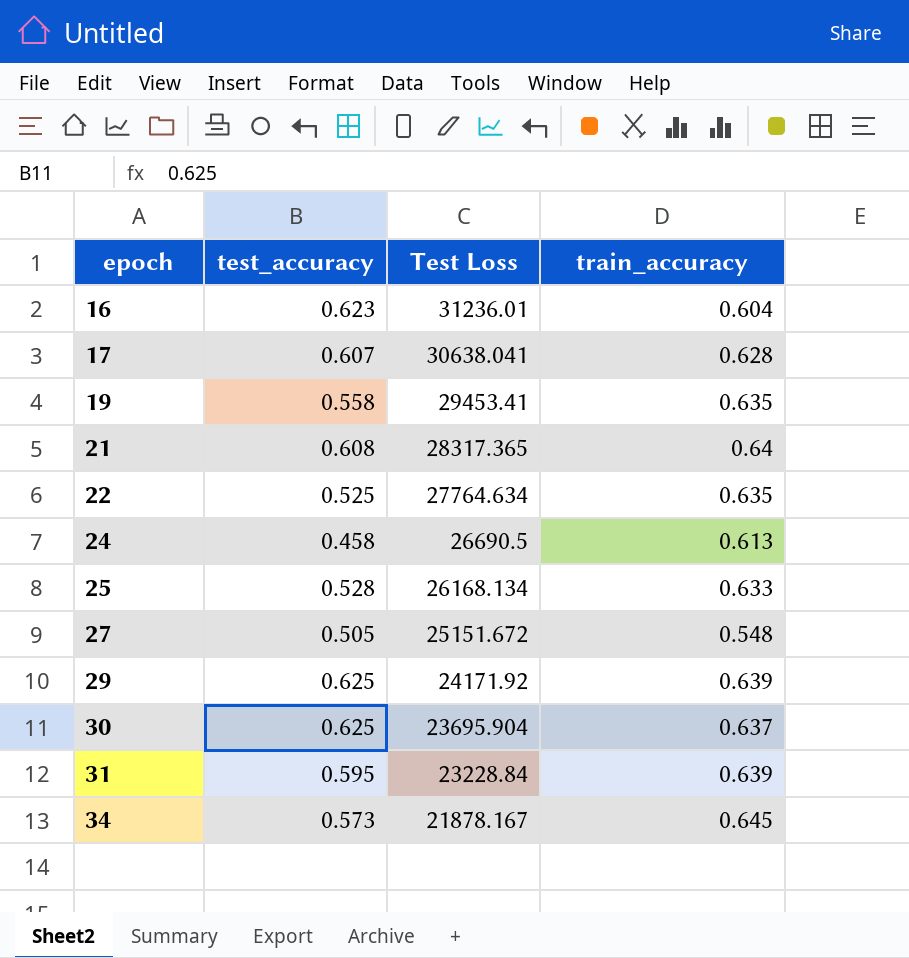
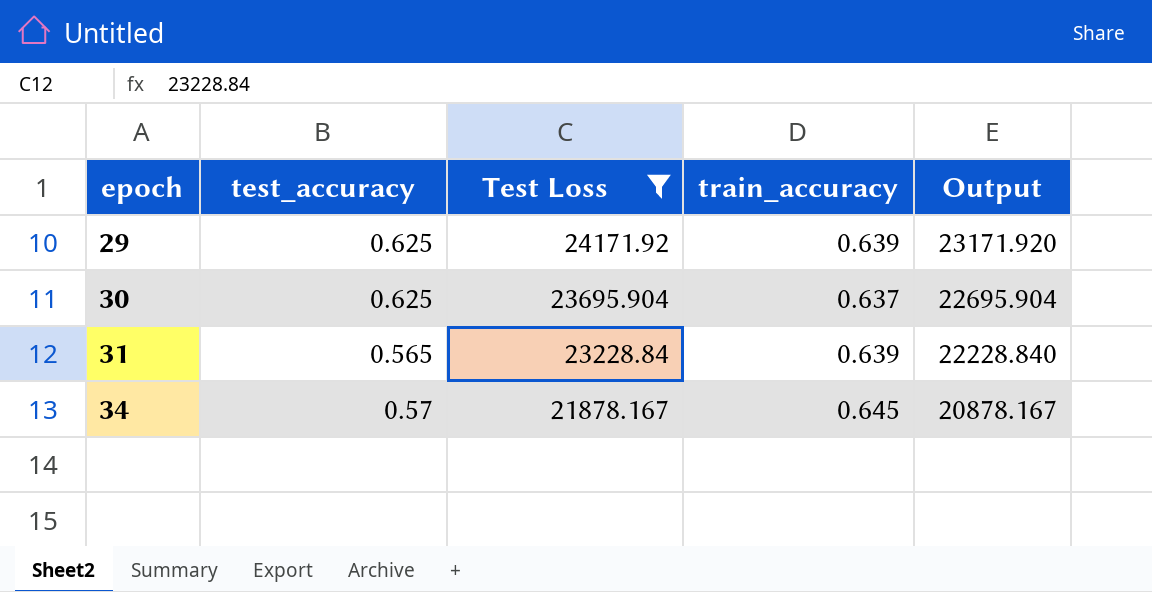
filter: none -> Test Loss <= 24171.92
column Output | formula: none -> [Test Loss] - 1000
31 | test_accuracy: 0.595 -> 0.565
34 | test_accuracy: 0.573 -> 0.57

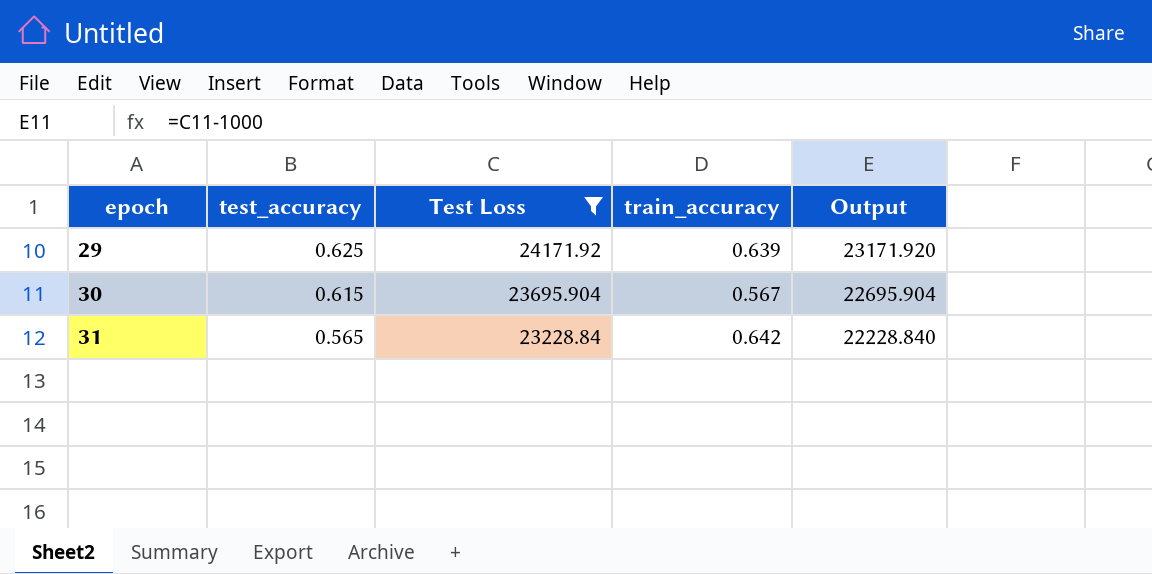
row 34: 0.57 | 21878.167 | 0.645 | 20878.167 -> none
30 | test_accuracy: 0.625 -> 0.615
30 | train_accuracy: 0.637 -> 0.567
31 | train_accuracy: 0.639 -> 0.642

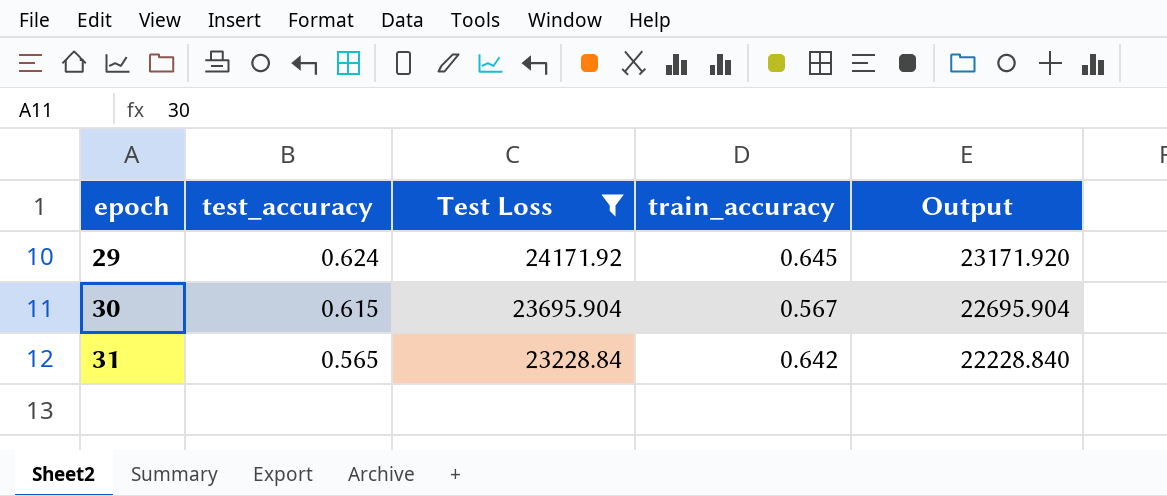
29 | test_accuracy: 0.625 -> 0.624
29 | train_accuracy: 0.639 -> 0.645

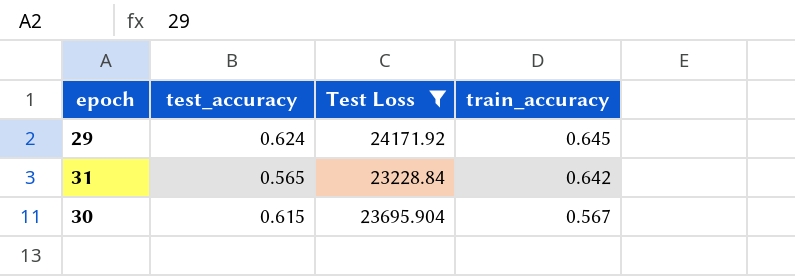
row order: epoch ascending -> train_accuracy descending
column Output | formula: [Test Loss] - 1000 -> none

